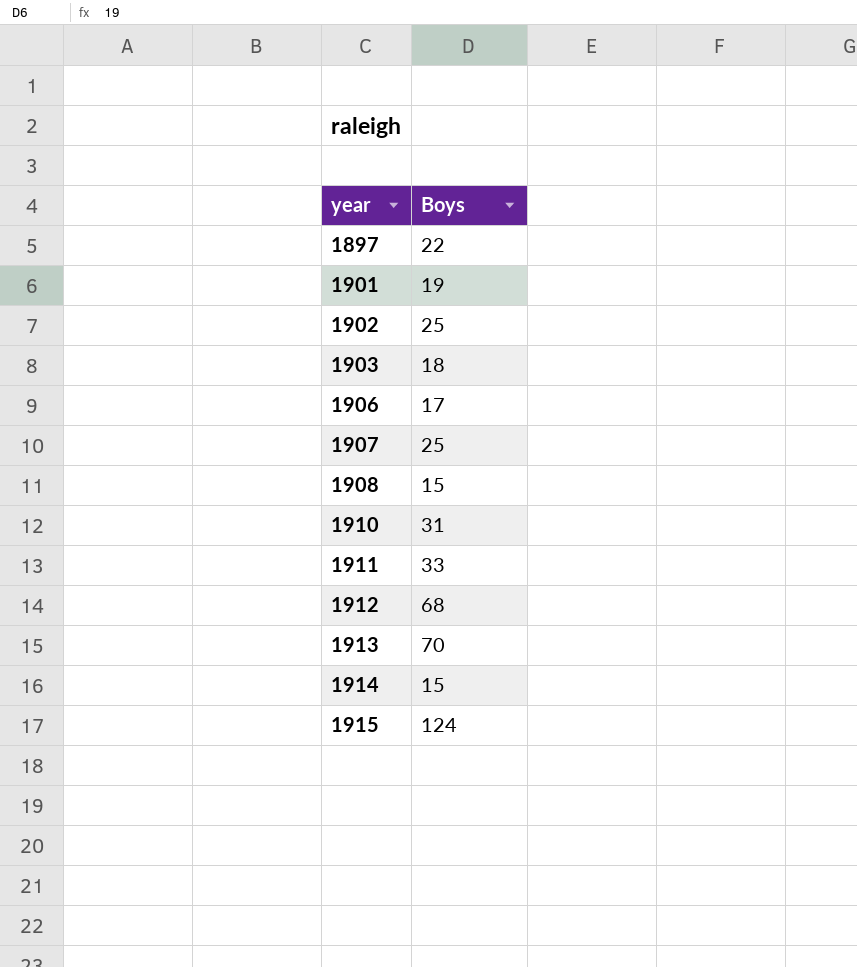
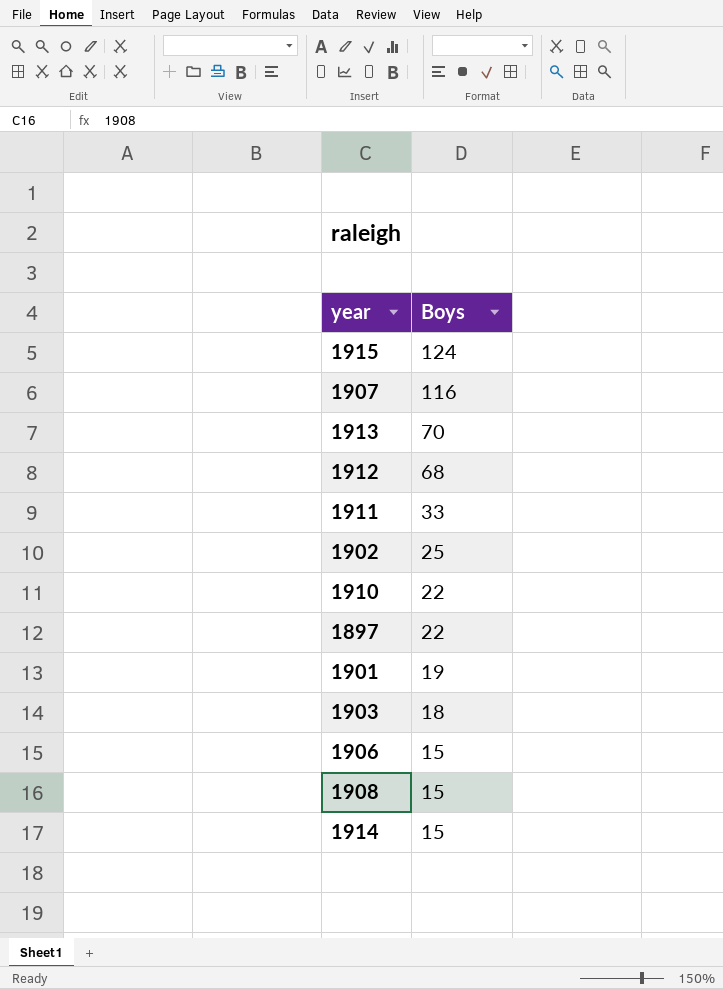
row order: year ascending -> Boys descending
1907 | Boys: 25 -> 116
1910 | Boys: 31 -> 22
1906 | Boys: 17 -> 15

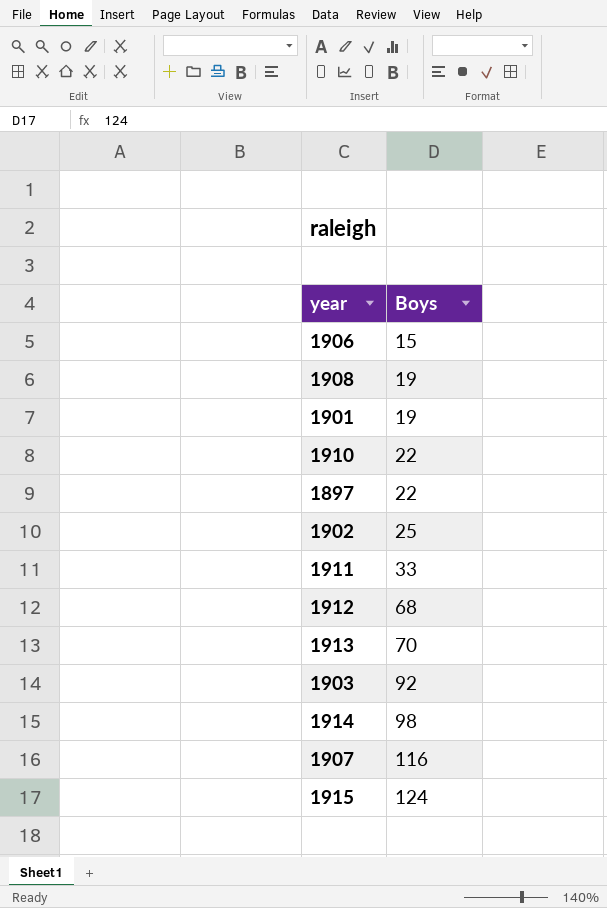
row order: Boys descending -> Boys ascending
1908 | Boys: 15 -> 19
1903 | Boys: 18 -> 92
1914 | Boys: 15 -> 98

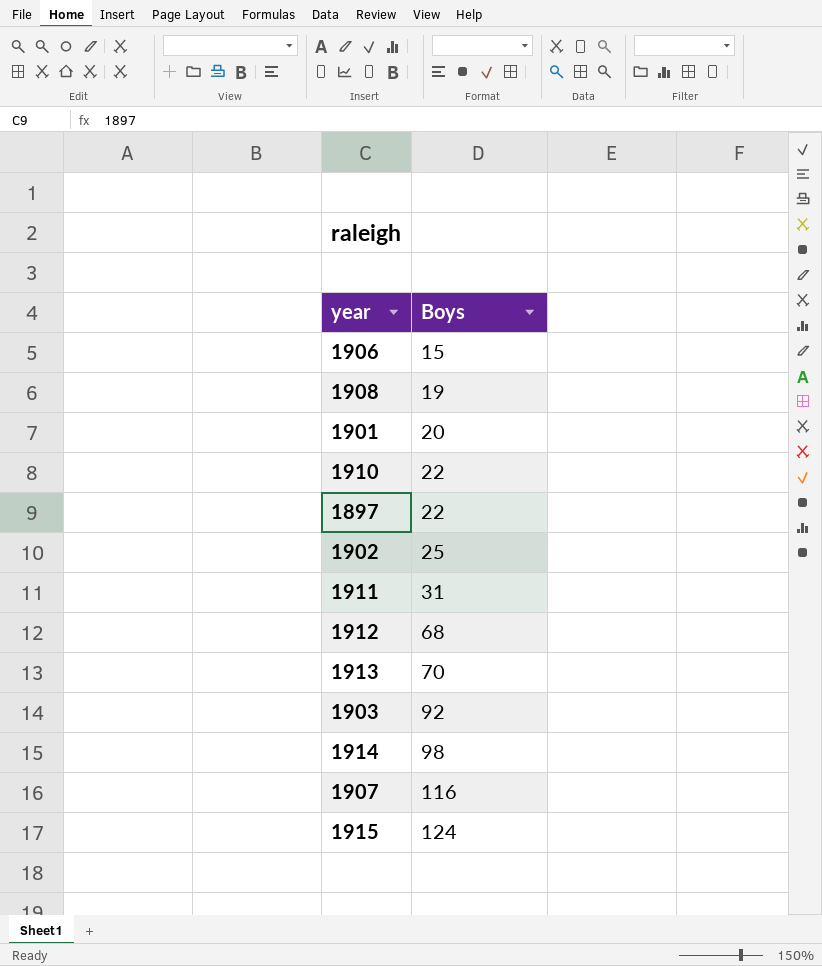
1901 | Boys: 19 -> 20
1911 | Boys: 33 -> 31

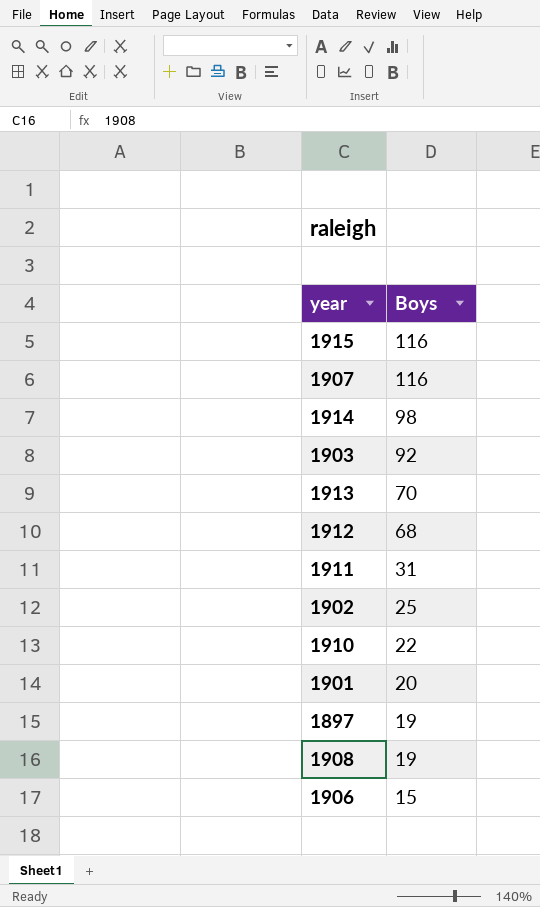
row order: Boys ascending -> Boys descending
1915 | Boys: 124 -> 116
1897 | Boys: 22 -> 19

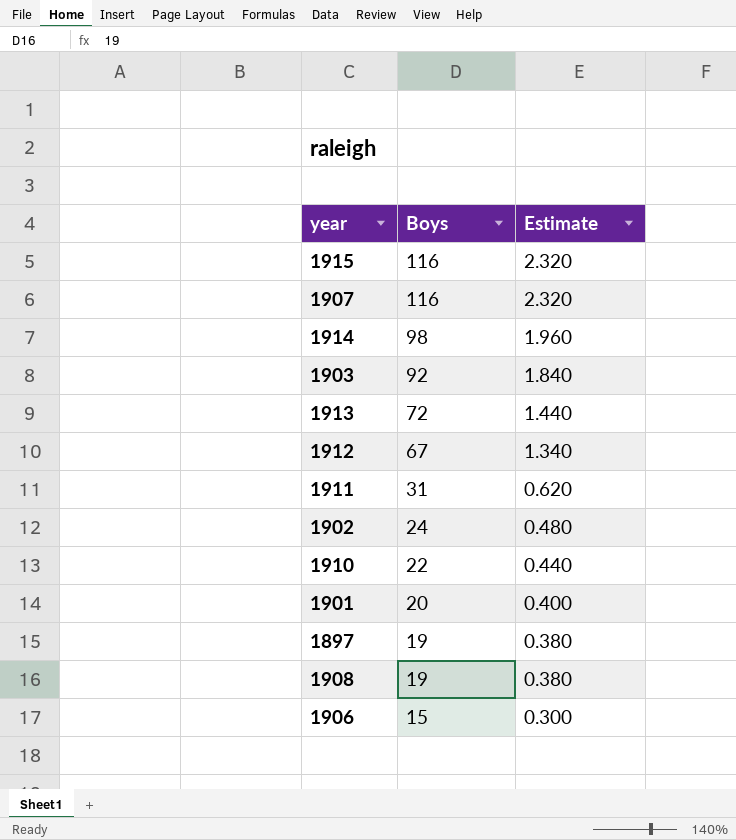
column Estimate | formula: none -> [Boys] * 0.02
1913 | Boys: 70 -> 72
1912 | Boys: 68 -> 67
1902 | Boys: 25 -> 24

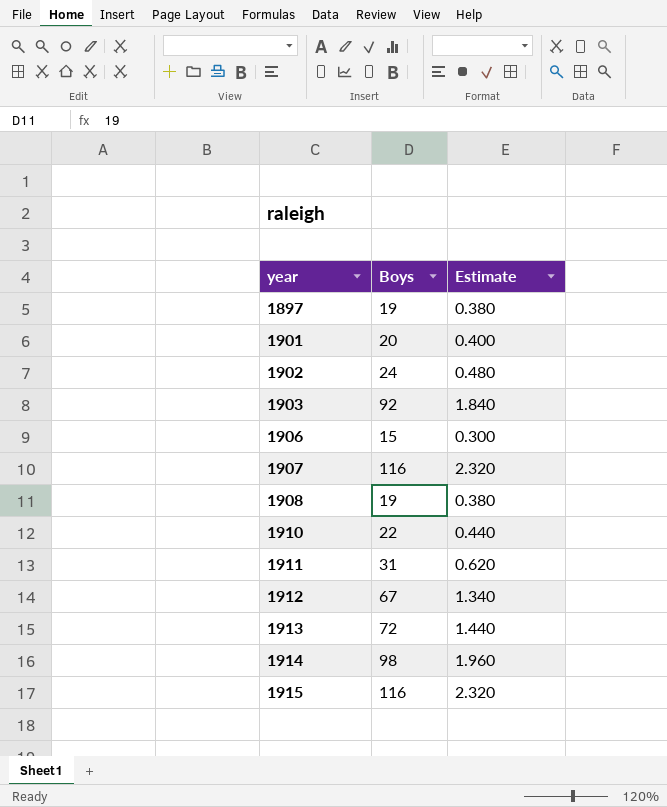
row order: Boys descending -> year ascending

